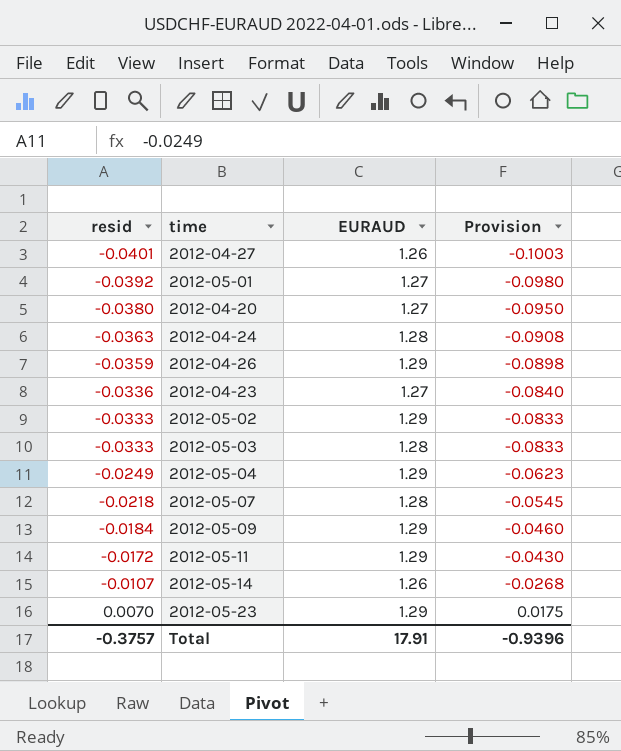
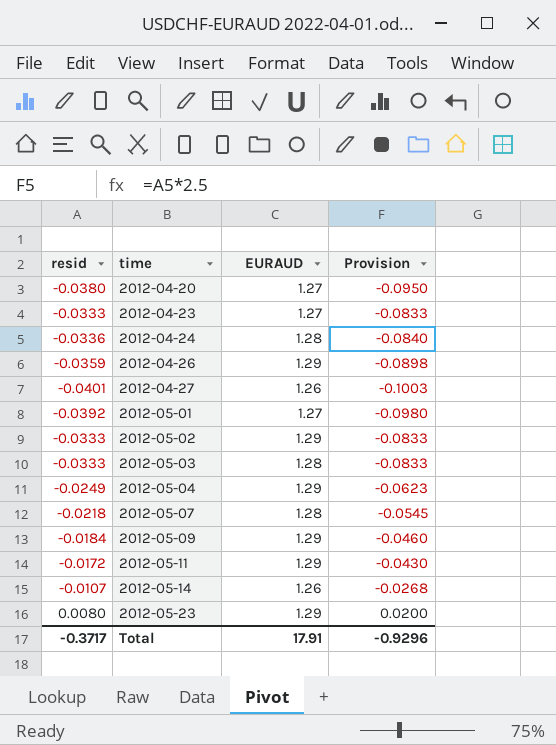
row order: resid ascending -> time ascending
2012-04-23 | resid: -0.0336 -> -0.0333
2012-04-23 | Provision: -0.0840 -> -0.0833
2012-04-24 | resid: -0.0363 -> -0.0336
2012-04-24 | Provision: -0.0908 -> -0.0840
2012-05-23 | resid: 0.0070 -> 0.0080
2012-05-23 | Provision: 0.0175 -> 0.0200
Total | resid: -0.3757 -> -0.3717
Total | Provision: -0.9396 -> -0.9296

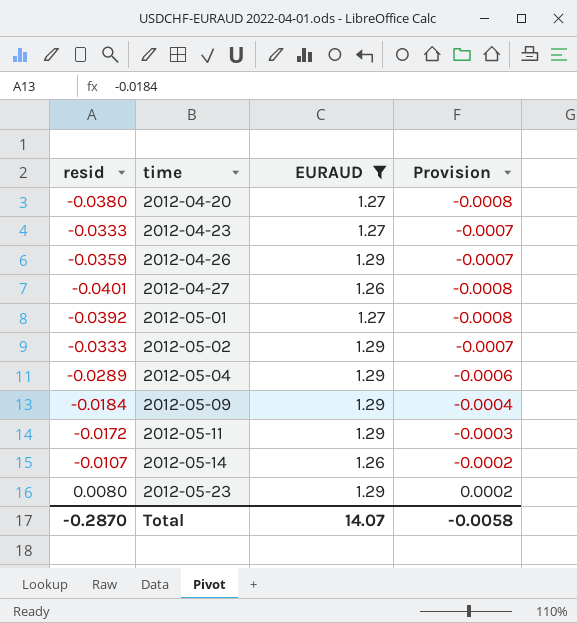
filter: none -> EURAUD != 1.28
column Provision | formula: [resid] * 2.5 -> [resid] * 0.02
2012-05-04 | resid: -0.0249 -> -0.0289
Total | resid: -0.3717 -> -0.2870
Total | EURAUD: 17.91 -> 14.07
Total | Provision: -0.9296 -> -0.0058

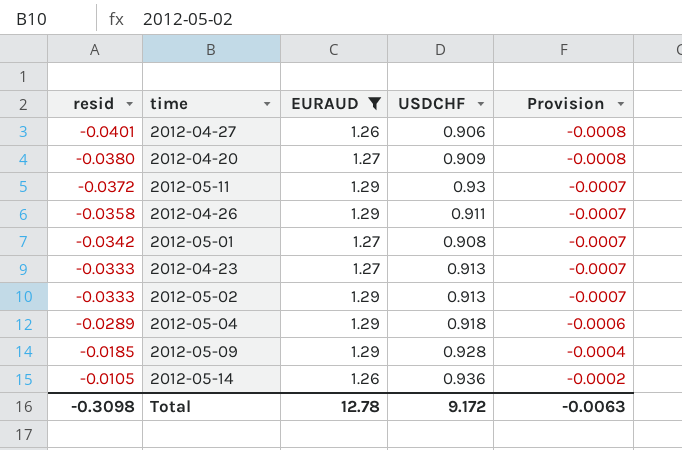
row order: time ascending -> resid ascending
column USDCHF | position: none -> 4
row 2012-05-23: 0.0080 | 1.29 | 0.0002 -> none
2012-05-11 | resid: -0.0172 -> -0.0372
2012-05-11 | Provision: -0.0003 -> -0.0007
2012-04-26 | resid: -0.0359 -> -0.0358
2012-05-01 | resid: -0.0392 -> -0.0342
2012-05-01 | Provision: -0.0008 -> -0.0007
2012-05-09 | resid: -0.0184 -> -0.0185
2012-05-14 | resid: -0.0107 -> -0.0105
Total | resid: -0.2870 -> -0.3098
Total | EURAUD: 14.07 -> 12.78
Total | Provision: -0.0058 -> -0.0063

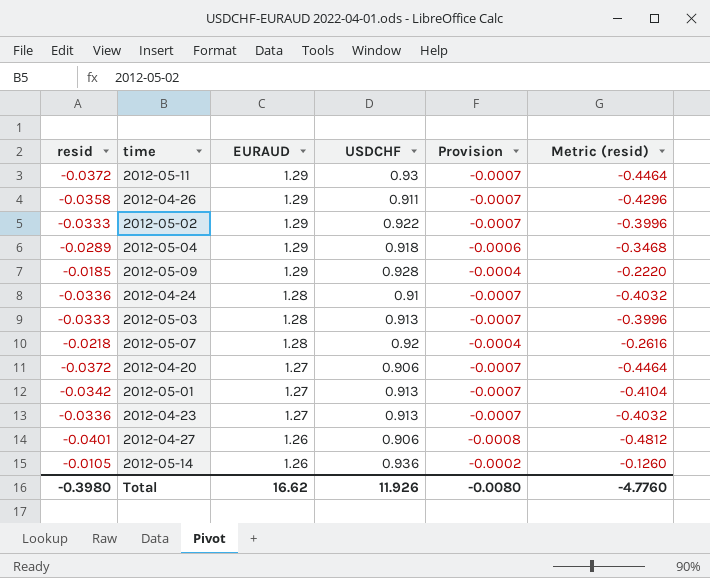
filter: EURAUD != 1.28 -> none
row order: resid ascending -> EURAUD descending
column Metric (resid) | formula: none -> [resid] * 12
2012-05-02 | USDCHF: 0.913 -> 0.922
2012-04-20 | resid: -0.0380 -> -0.0372
2012-04-20 | USDCHF: 0.909 -> 0.906
2012-04-20 | Provision: -0.0008 -> -0.0007
2012-05-01 | USDCHF: 0.908 -> 0.913
2012-04-23 | resid: -0.0333 -> -0.0336
Total | resid: -0.3098 -> -0.3980
Total | EURAUD: 12.78 -> 16.62
Total | USDCHF: 9.172 -> 11.926
Total | Provision: -0.0063 -> -0.0080

